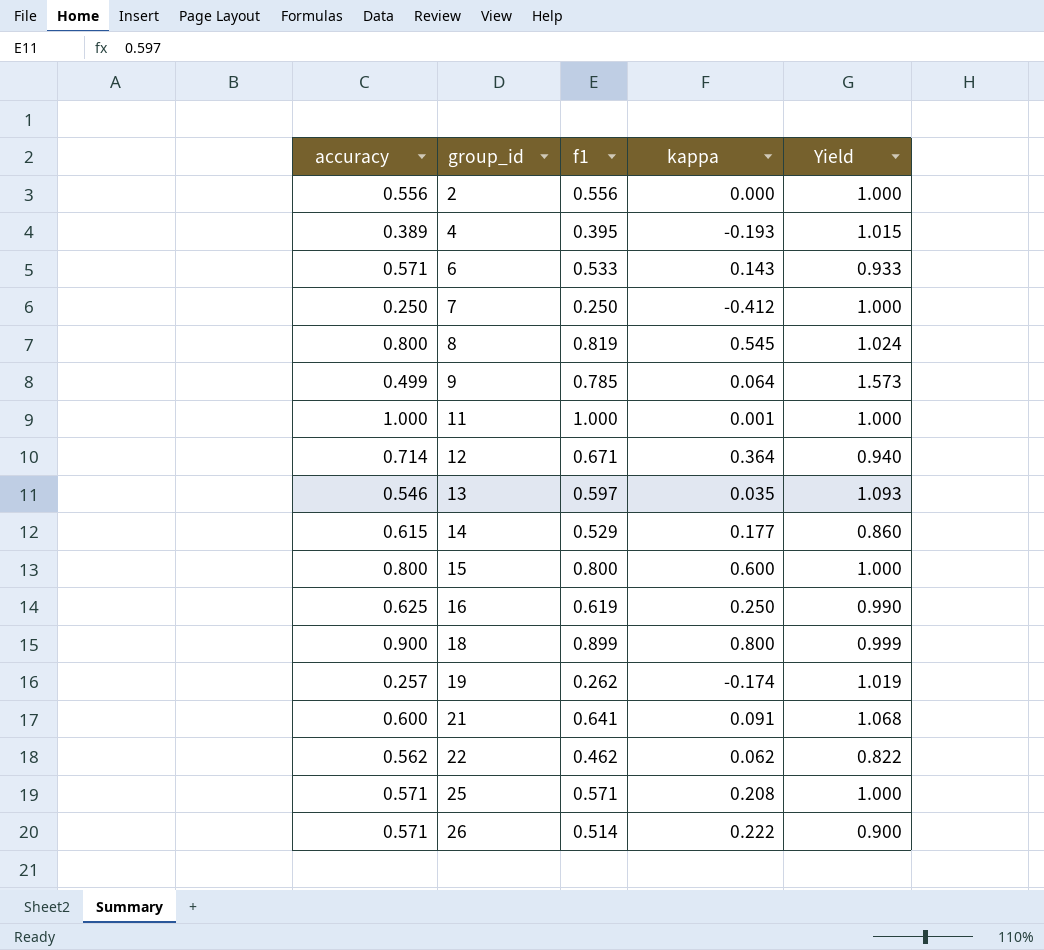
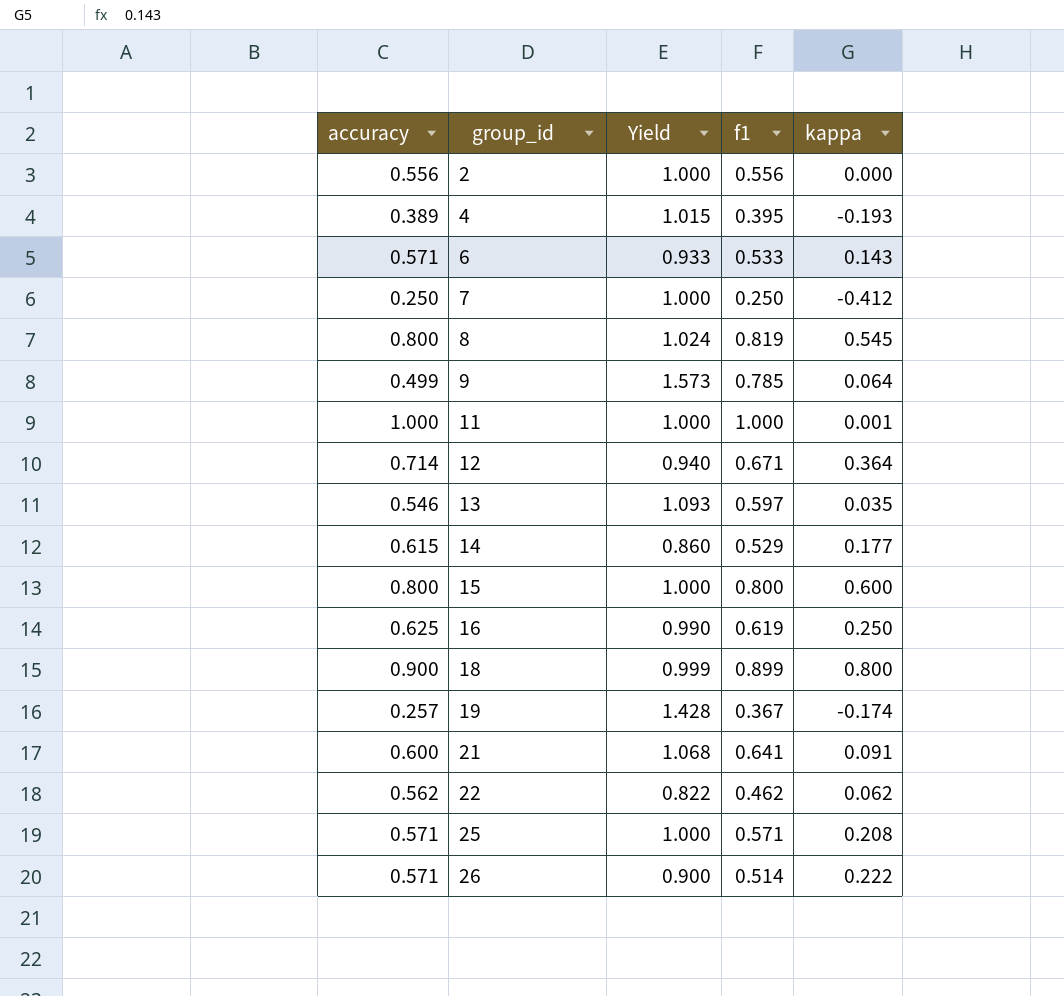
column Yield | position: 5 -> 3
19 | Yield: 1.019 -> 1.428
19 | f1: 0.262 -> 0.367

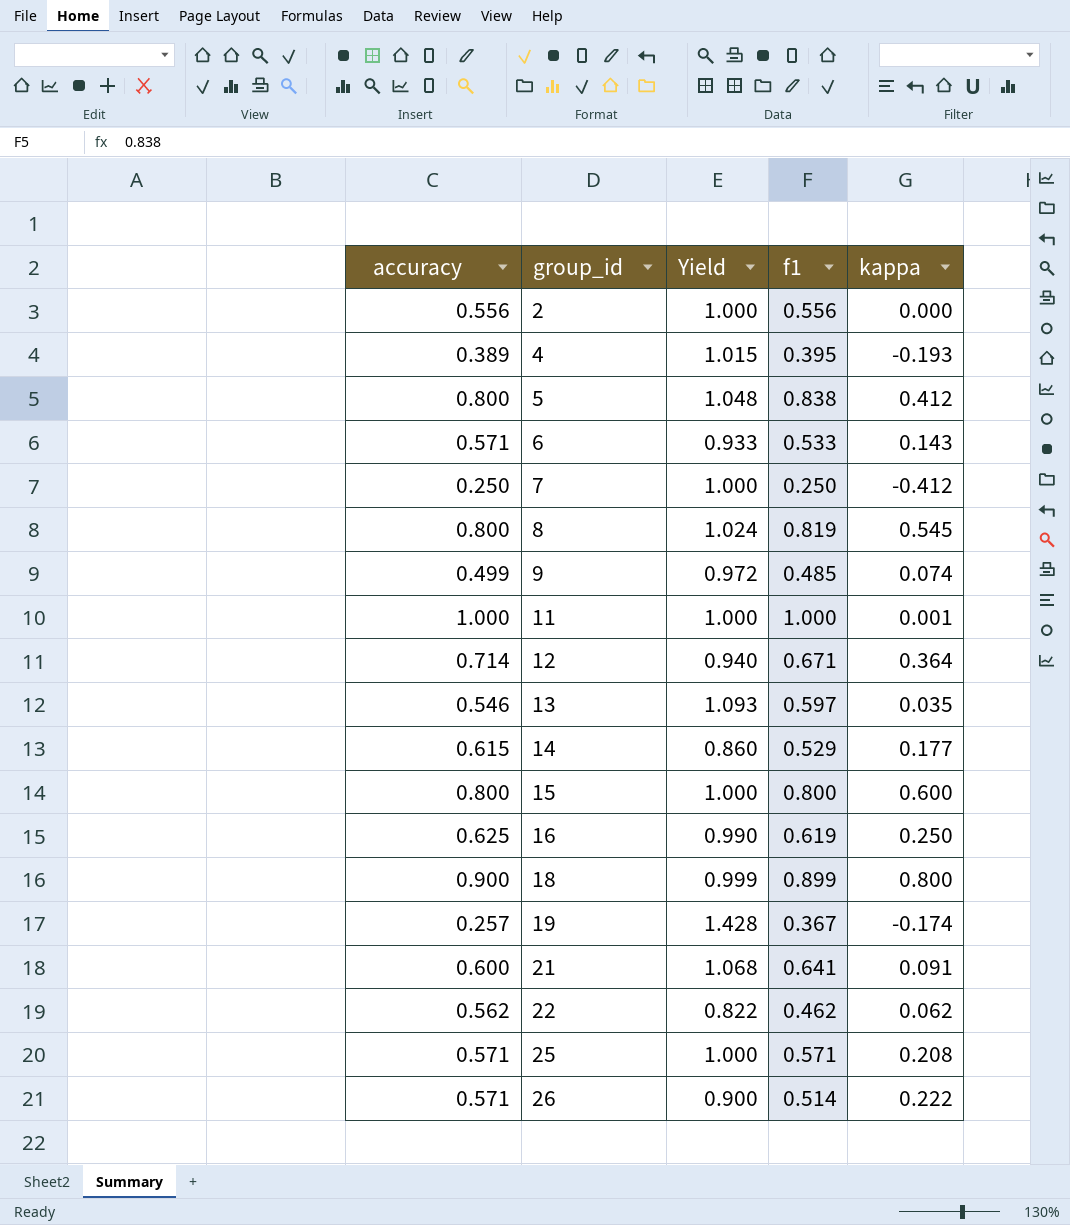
row 5: none -> 0.800 | 1.048 | 0.838 | 0.412
9 | Yield: 1.573 -> 0.972
9 | f1: 0.785 -> 0.485
9 | kappa: 0.064 -> 0.074

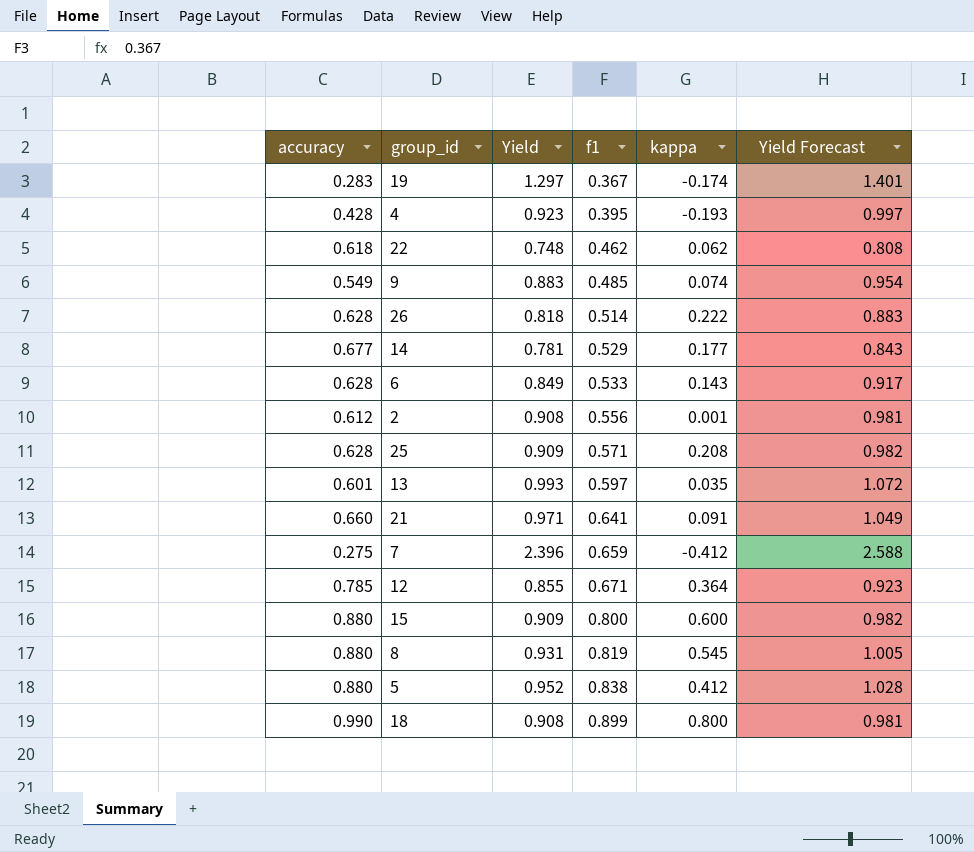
row order: group_id ascending -> f1 ascending
column Yield Forecast | formula: none -> [Yield] * 1.08
row 11: 1.000 | 1.000 | 1.000 | 0.001 -> none
row 16: 0.625 | 0.990 | 0.619 | 0.250 -> none
19 | accuracy: 0.257 -> 0.283
19 | Yield: 1.428 -> 1.297
4 | accuracy: 0.389 -> 0.428
4 | Yield: 1.015 -> 0.923
22 | accuracy: 0.562 -> 0.618
22 | Yield: 0.822 -> 0.748
9 | accuracy: 0.499 -> 0.549
9 | Yield: 0.972 -> 0.883
26 | accuracy: 0.571 -> 0.628
26 | Yield: 0.900 -> 0.818
14 | accuracy: 0.615 -> 0.677
14 | Yield: 0.860 -> 0.781
6 | accuracy: 0.571 -> 0.628
6 | Yield: 0.933 -> 0.849
2 | accuracy: 0.556 -> 0.612
2 | Yield: 1.000 -> 0.908
2 | kappa: 0.000 -> 0.001
25 | accuracy: 0.571 -> 0.628
25 | Yield: 1.000 -> 0.909
13 | accuracy: 0.546 -> 0.601
13 | Yield: 1.093 -> 0.993
21 | accuracy: 0.600 -> 0.660
21 | Yield: 1.068 -> 0.971
7 | accuracy: 0.250 -> 0.275
7 | Yield: 1.000 -> 2.396
7 | f1: 0.250 -> 0.659
12 | accuracy: 0.714 -> 0.785
12 | Yield: 0.940 -> 0.855
15 | accuracy: 0.800 -> 0.880
15 | Yield: 1.000 -> 0.909
8 | accuracy: 0.800 -> 0.880
8 | Yield: 1.024 -> 0.931
5 | accuracy: 0.800 -> 0.880
5 | Yield: 1.048 -> 0.952
18 | accuracy: 0.900 -> 0.990
18 | Yield: 0.999 -> 0.908

